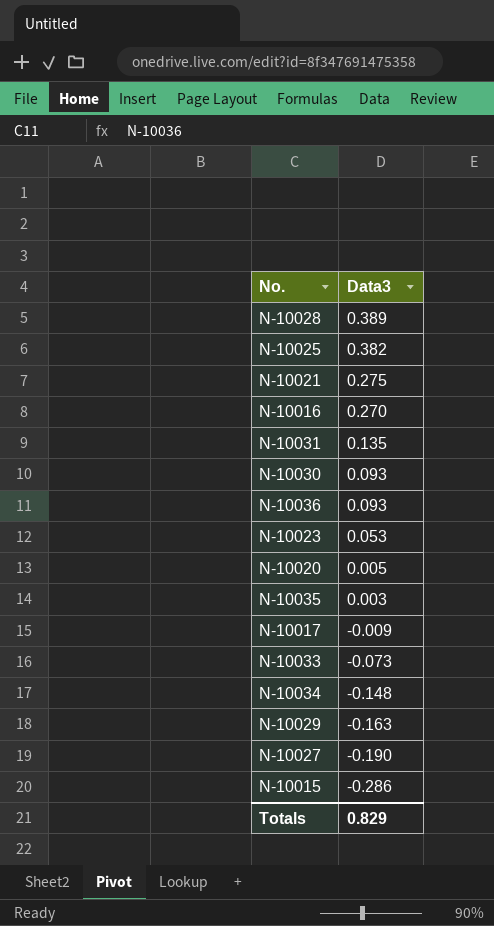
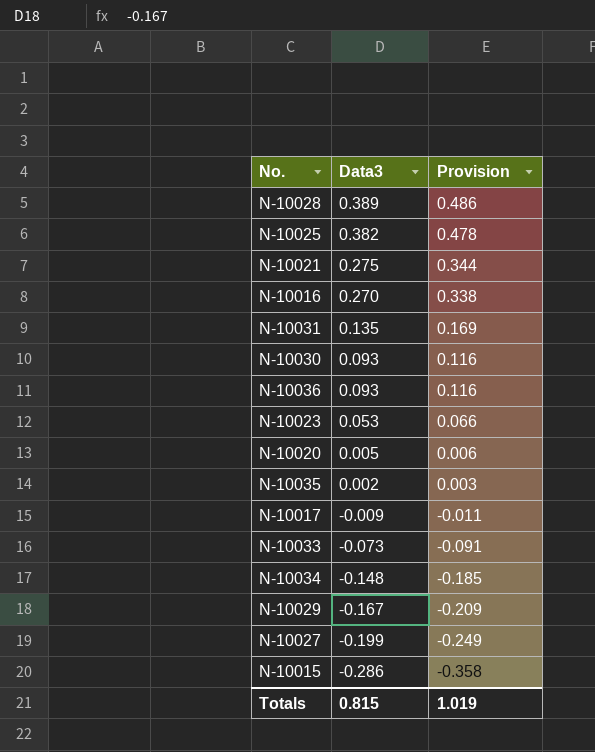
column Provision | formula: none -> [Data3] * 1.25
N-10035 | Data3: 0.003 -> 0.002
N-10029 | Data3: -0.163 -> -0.167
N-10027 | Data3: -0.190 -> -0.199
Totals | Data3: 0.829 -> 0.815

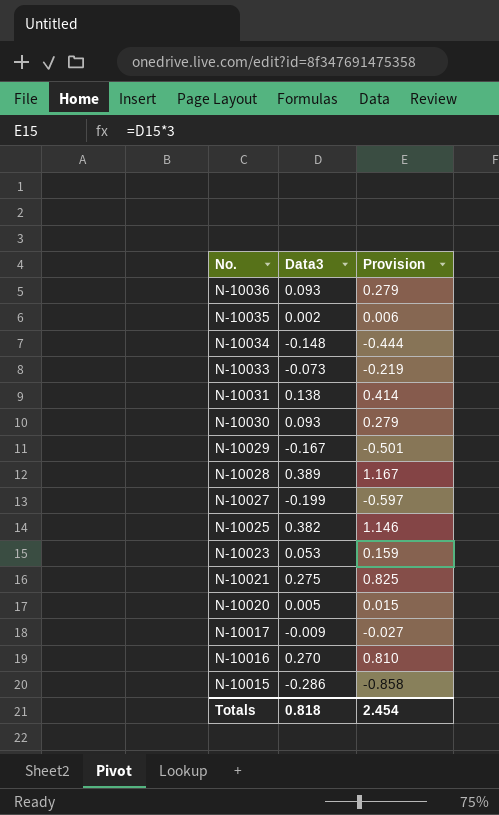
row order: Data3 descending -> No. descending
column Provision | formula: [Data3] * 1.25 -> [Data3] * 3
N-10031 | Data3: 0.135 -> 0.138
Totals | Data3: 0.815 -> 0.818
Totals | Provision: 1.019 -> 2.454

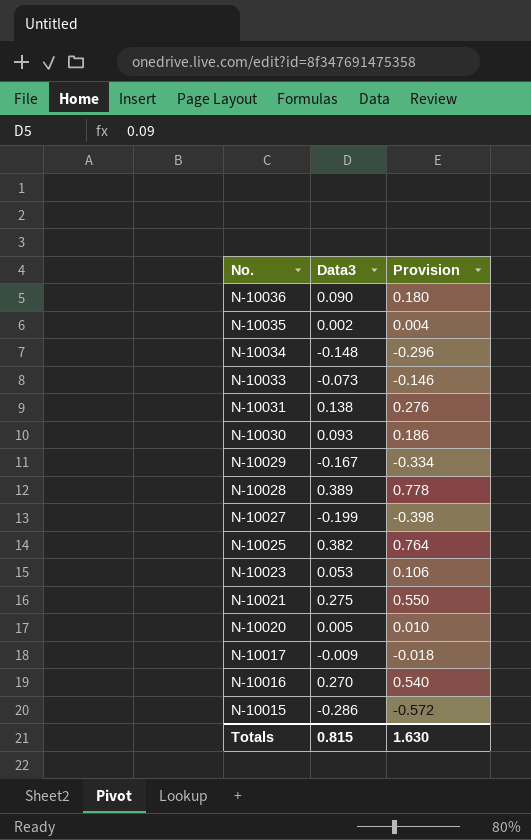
column Provision | formula: [Data3] * 3 -> [Data3] * 2
N-10036 | Data3: 0.093 -> 0.090
Totals | Data3: 0.818 -> 0.815
Totals | Provision: 2.454 -> 1.630

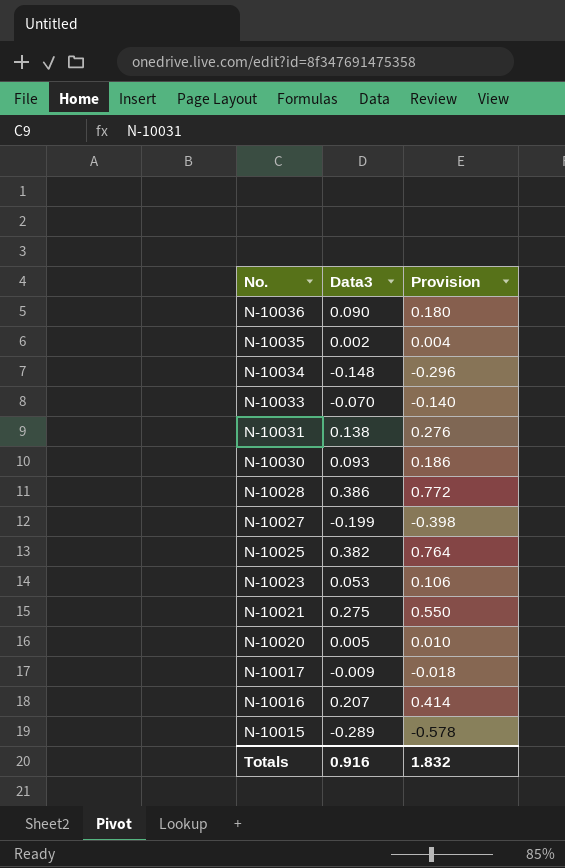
row N-10029: -0.167 | -0.334 -> none
N-10033 | Data3: -0.073 -> -0.070
N-10033 | Provision: -0.146 -> -0.140
N-10028 | Data3: 0.389 -> 0.386
N-10028 | Provision: 0.778 -> 0.772
N-10016 | Data3: 0.270 -> 0.207
N-10016 | Provision: 0.540 -> 0.414
N-10015 | Data3: -0.286 -> -0.289
N-10015 | Provision: -0.572 -> -0.578
Totals | Data3: 0.815 -> 0.916
Totals | Provision: 1.630 -> 1.832

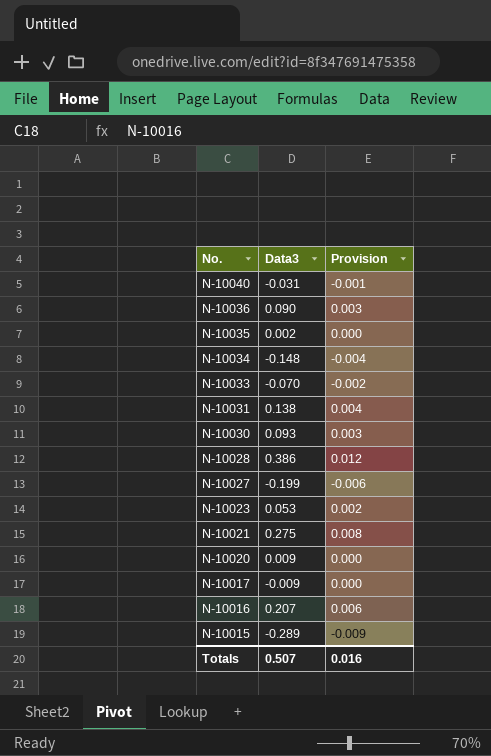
column Provision | formula: [Data3] * 2 -> [Data3] * 0.03
row N-10025: 0.382 | 0.764 -> none
row N-10040: none -> -0.031 | -0.001
N-10020 | Data3: 0.005 -> 0.009
Totals | Data3: 0.916 -> 0.507
Totals | Provision: 1.832 -> 0.016

